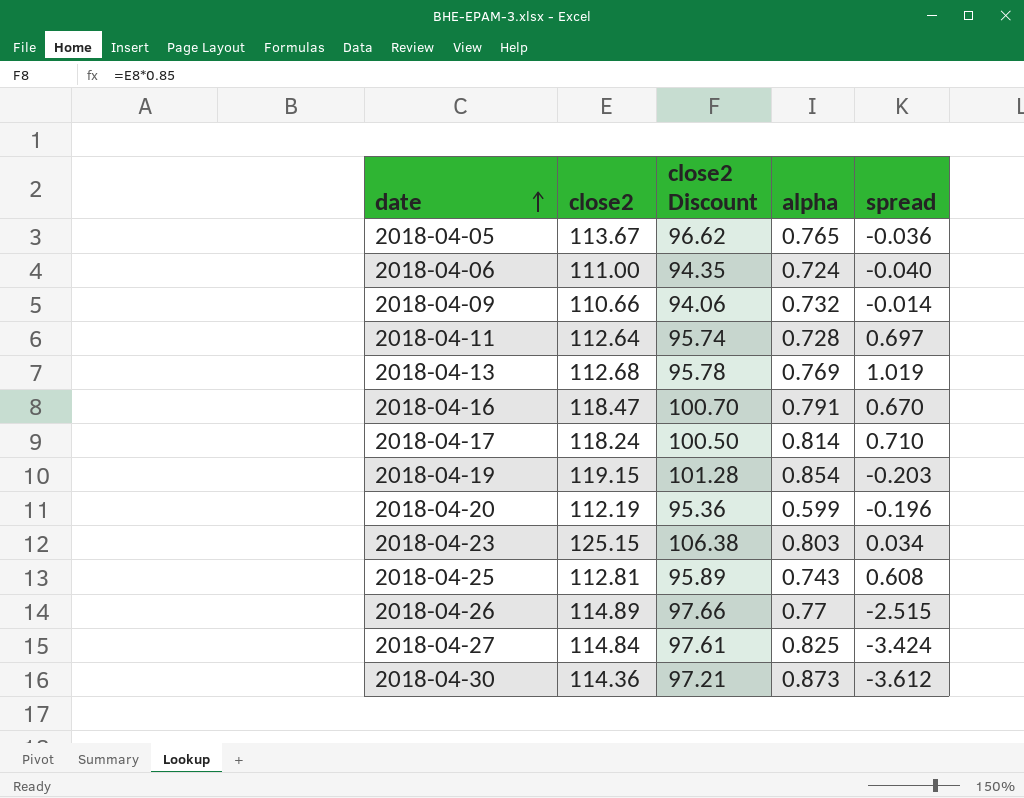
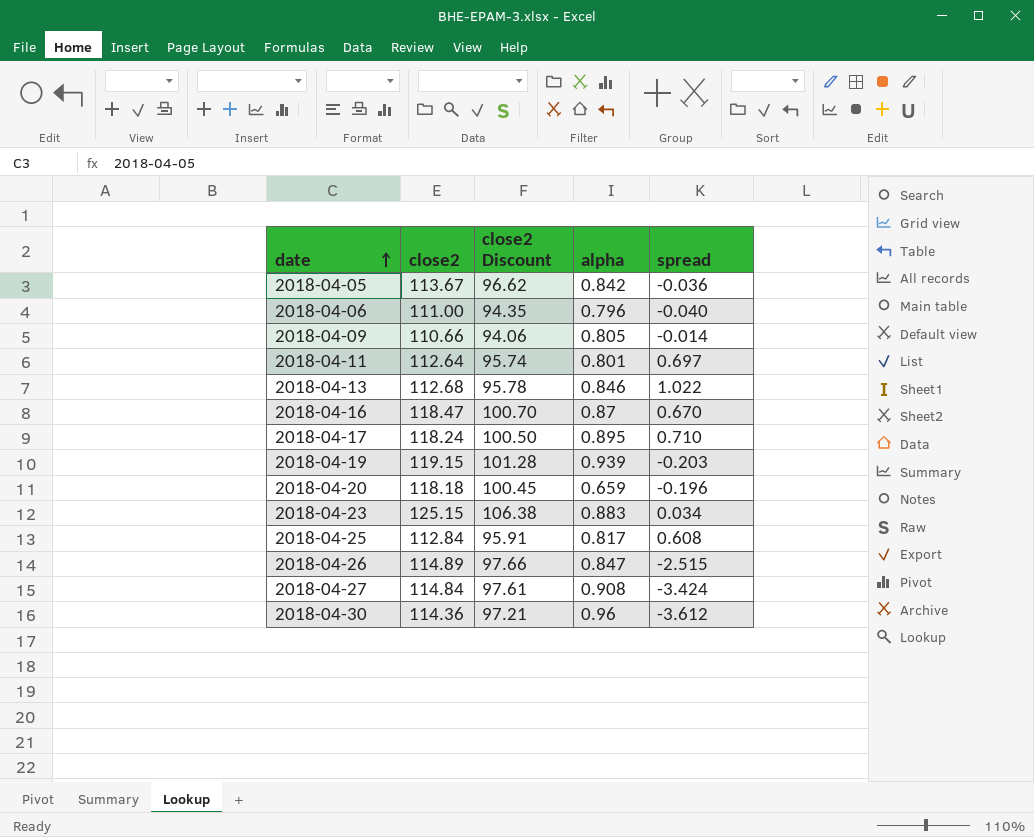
2018-04-05 | alpha: 0.765 -> 0.842
2018-04-06 | alpha: 0.724 -> 0.796
2018-04-09 | alpha: 0.732 -> 0.805
2018-04-11 | alpha: 0.728 -> 0.801
2018-04-13 | alpha: 0.769 -> 0.846
2018-04-13 | spread: 1.019 -> 1.022
2018-04-16 | alpha: 0.791 -> 0.87
2018-04-17 | alpha: 0.814 -> 0.895
2018-04-19 | alpha: 0.854 -> 0.939
2018-04-20 | close2: 112.19 -> 118.18
2018-04-20 | close2 Discount: 95.36 -> 100.45
2018-04-20 | alpha: 0.599 -> 0.659
2018-04-23 | alpha: 0.803 -> 0.883
2018-04-25 | close2: 112.81 -> 112.84
2018-04-25 | close2 Discount: 95.89 -> 95.91
2018-04-25 | alpha: 0.743 -> 0.817
2018-04-26 | alpha: 0.77 -> 0.847
2018-04-27 | alpha: 0.825 -> 0.908
2018-04-30 | alpha: 0.873 -> 0.96

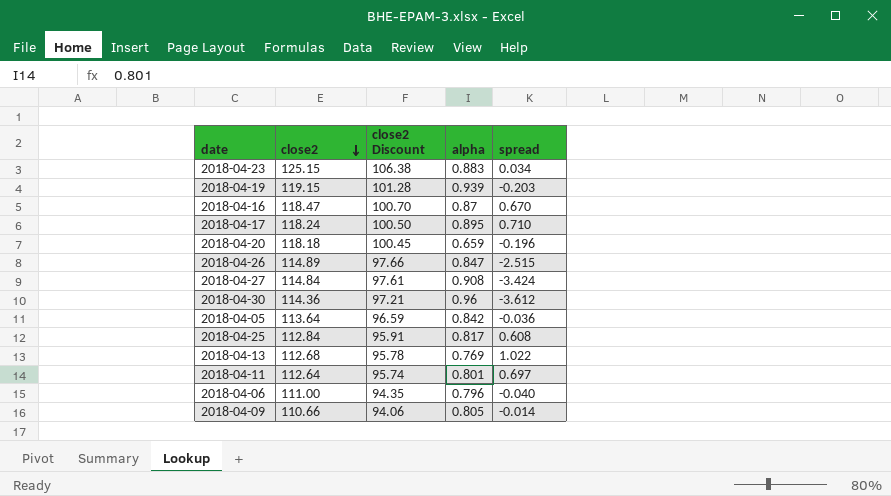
row order: date ascending -> close2 descending
2018-04-05 | close2: 113.67 -> 113.64
2018-04-05 | close2 Discount: 96.62 -> 96.59
2018-04-13 | alpha: 0.846 -> 0.769

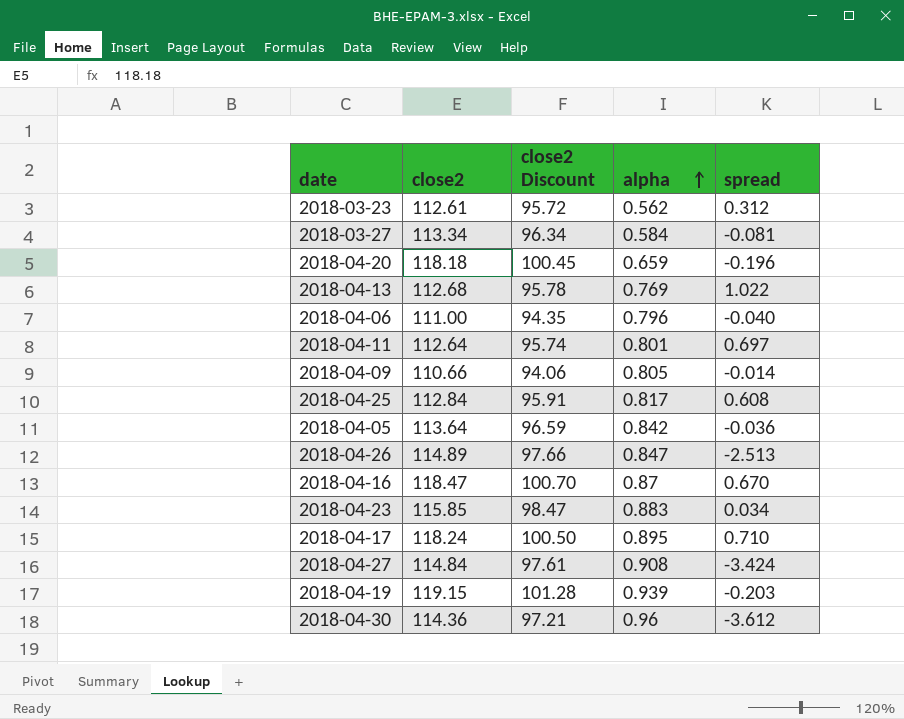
row order: close2 descending -> alpha ascending
row 2018-03-23: none -> 112.61 | 95.72 | 0.562 | 0.312
row 2018-03-27: none -> 113.34 | 96.34 | 0.584 | -0.081
2018-04-26 | spread: -2.515 -> -2.513
2018-04-23 | close2: 125.15 -> 115.85
2018-04-23 | close2 Discount: 106.38 -> 98.47

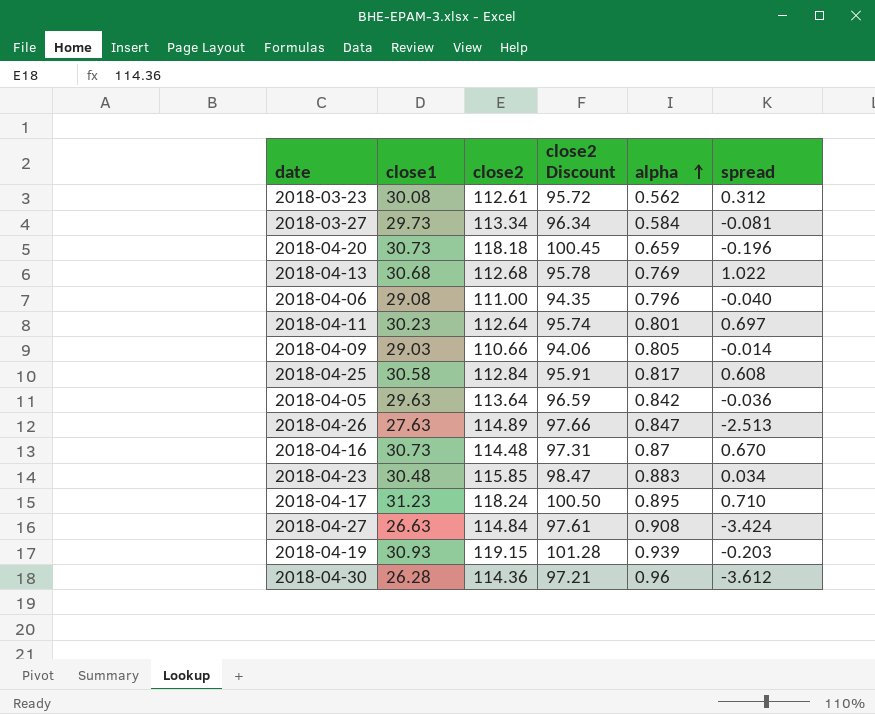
column close1 | position: none -> 2
2018-04-16 | close2: 118.47 -> 114.48
2018-04-16 | close2 Discount: 100.70 -> 97.31

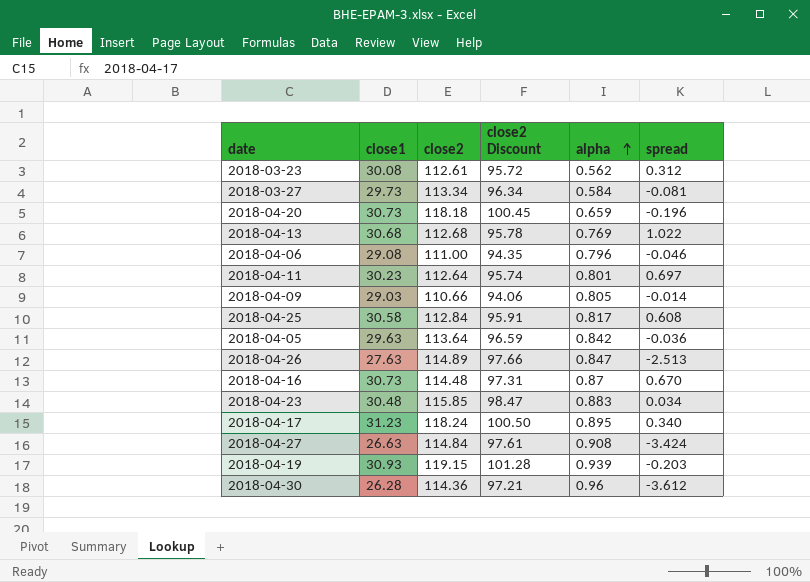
2018-04-06 | spread: -0.040 -> -0.046
2018-04-17 | spread: 0.710 -> 0.340

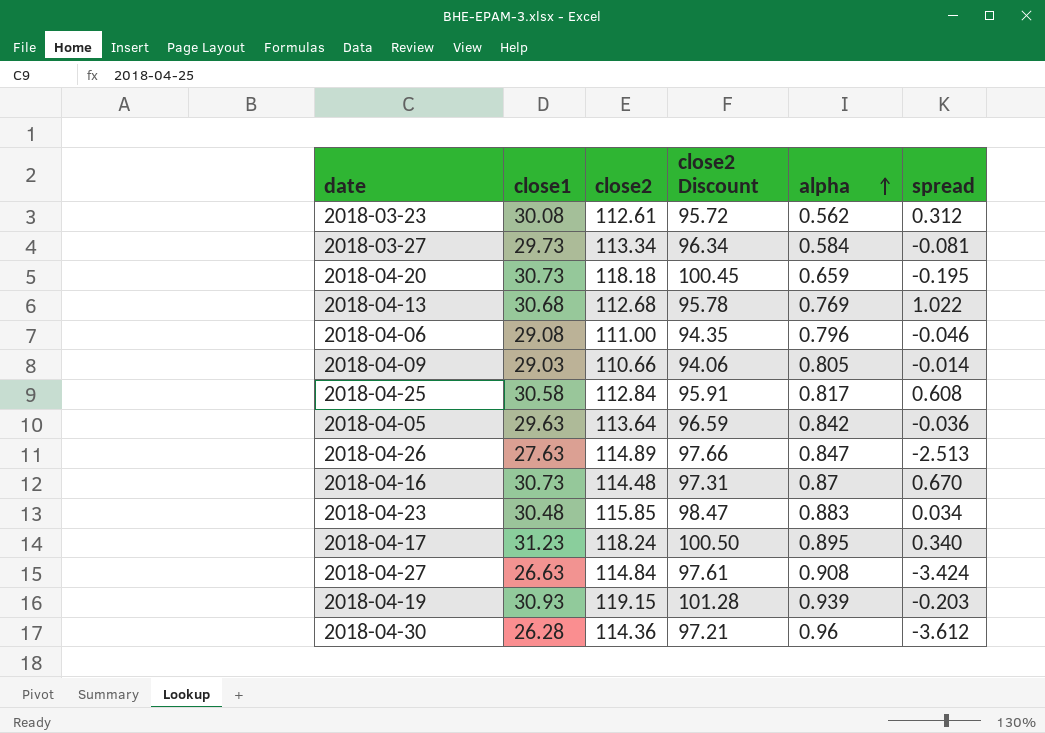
row 2018-04-11: 30.23 | 112.64 | 95.74 | 0.801 | 0.697 -> none
2018-04-20 | spread: -0.196 -> -0.195

